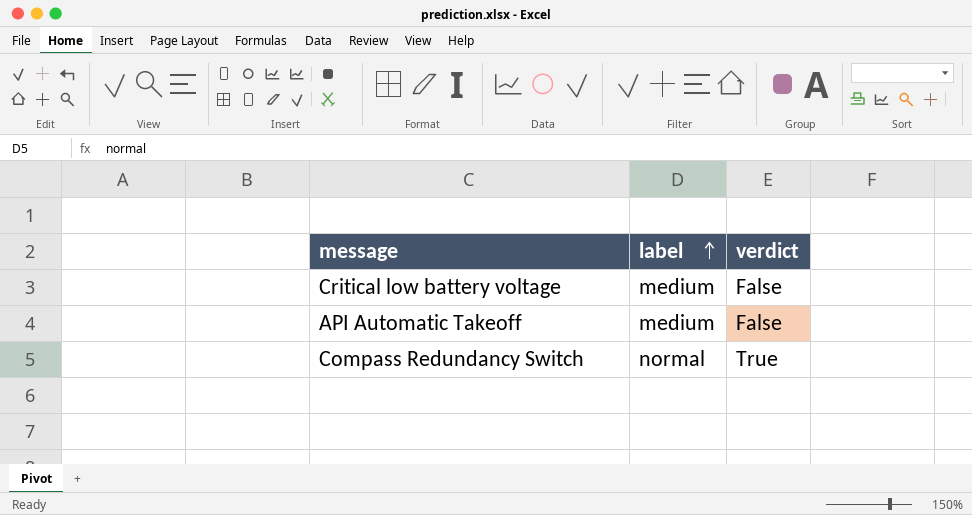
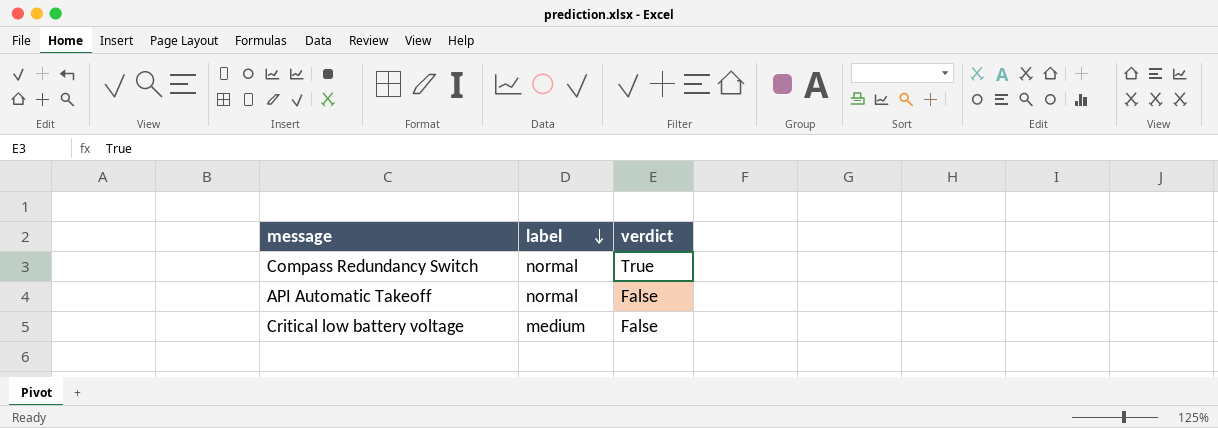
row order: label ascending -> label descending
API Automatic Takeoff | label: medium -> normal

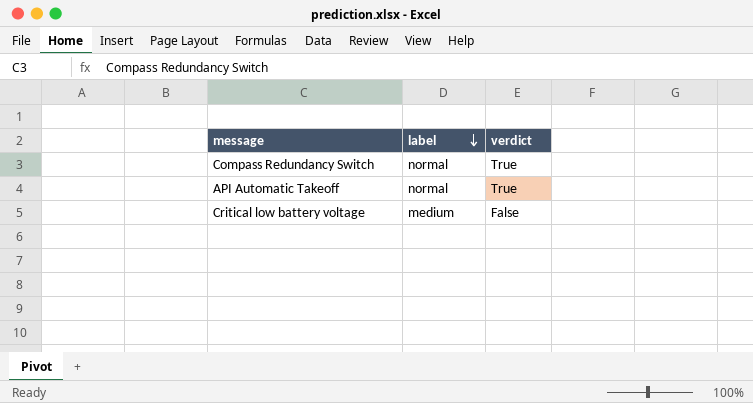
API Automatic Takeoff | verdict: False -> True

